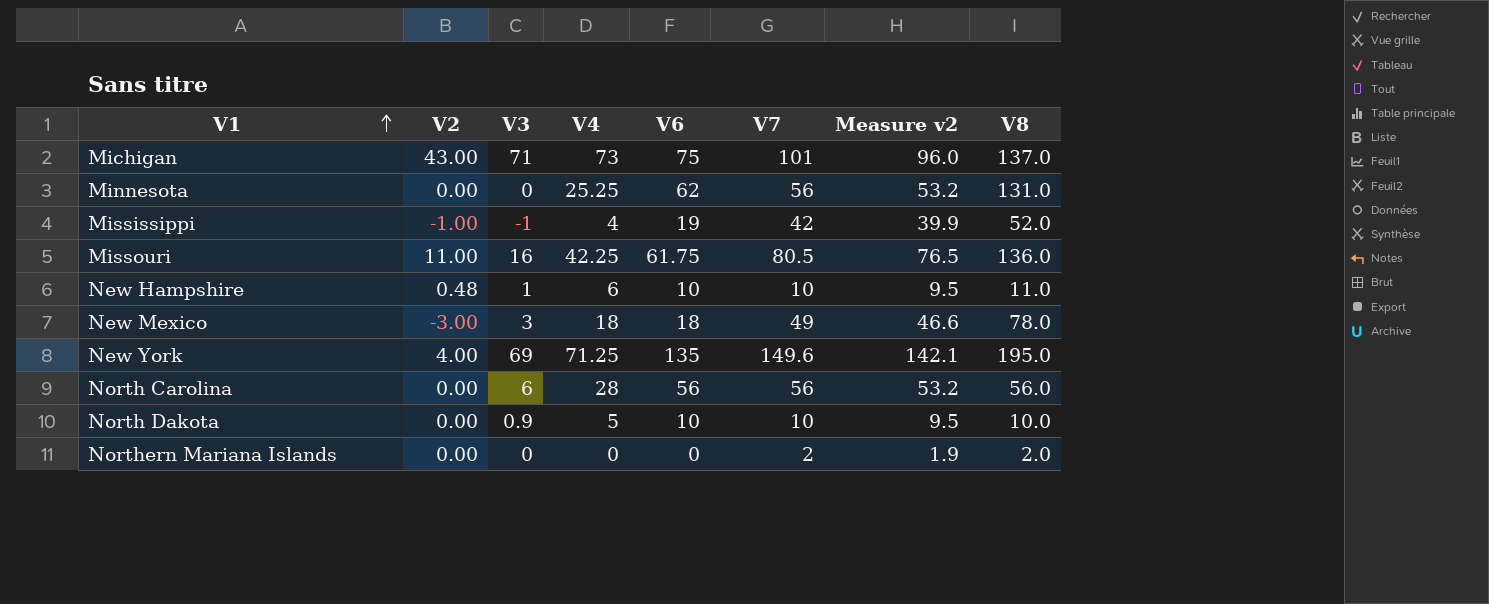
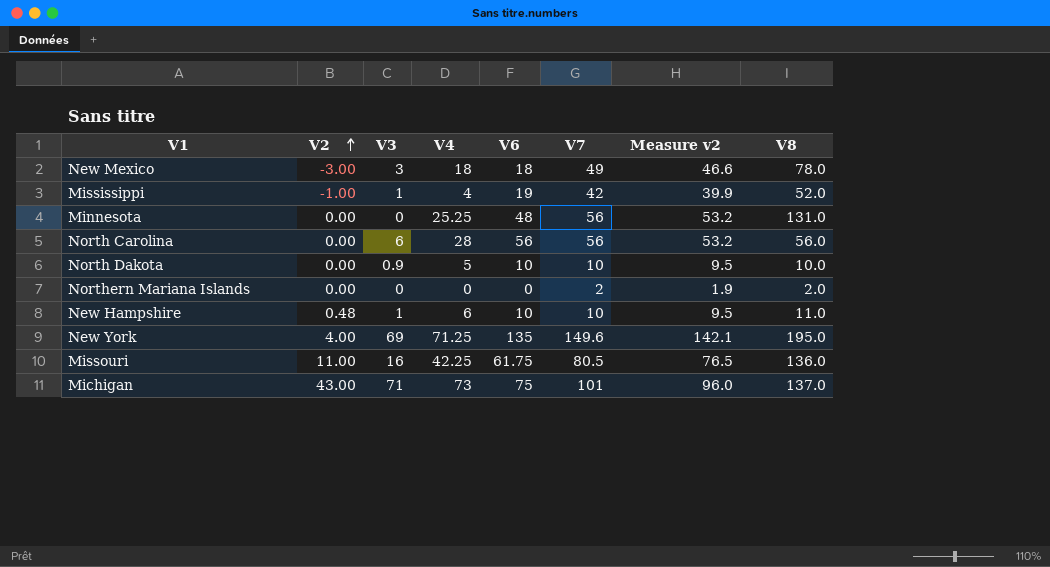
row order: V1 ascending -> V2 ascending
Mississippi | V3: -1 -> 1
Minnesota | V6: 62 -> 48

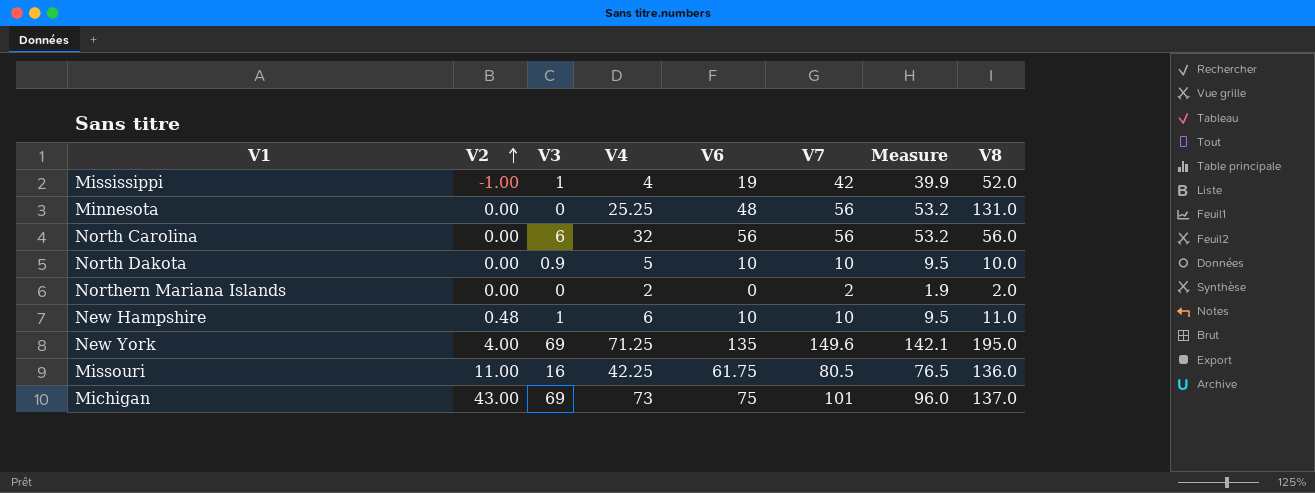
column name: Measure v2 -> Measure
row New Mexico: -3.00 | 3 | 18 | 18 | 49 | 46.6 | 78.0 -> none
North Carolina | V4: 28 -> 32
Northern Mariana Islands | V4: 0 -> 2
Michigan | V3: 71 -> 69

